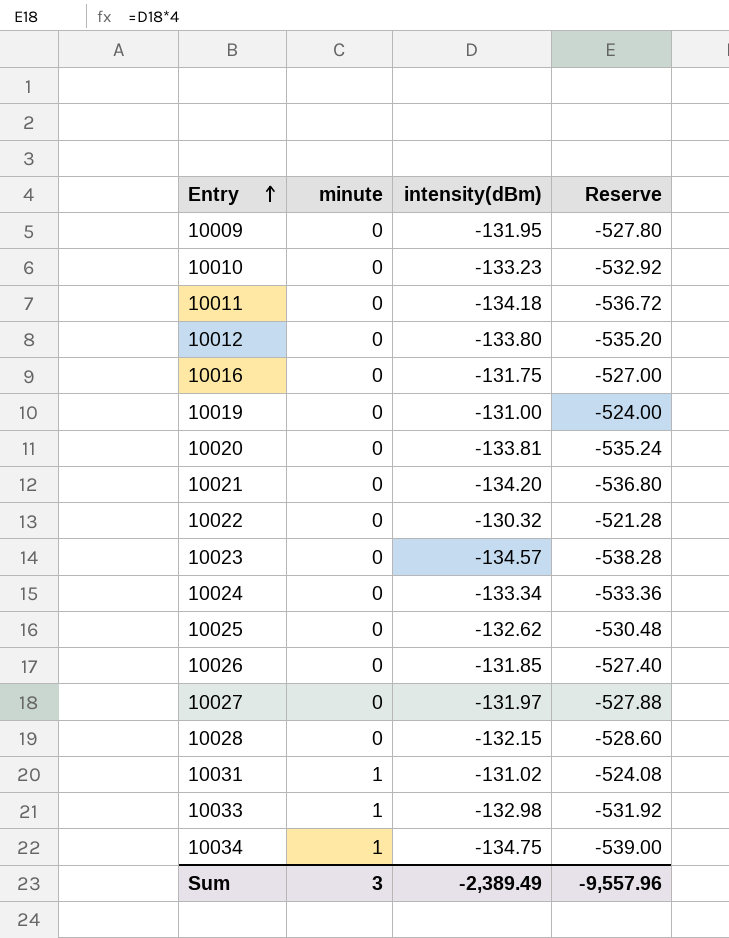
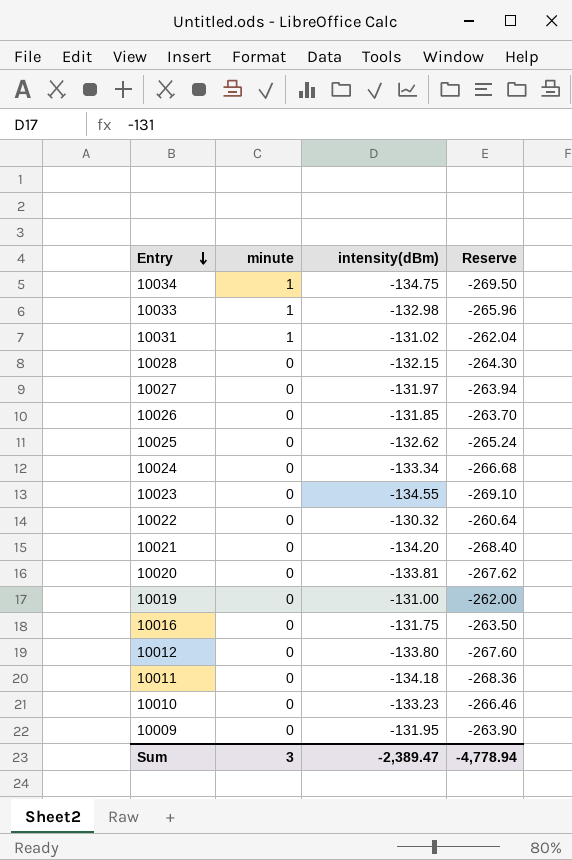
row order: Entry ascending -> Entry descending
column Reserve | formula: [intensity(dBm)] * 4 -> [intensity(dBm)] * 2
10023 | intensity(dBm): -134.57 -> -134.55
Sum | intensity(dBm): -2,389.49 -> -2,389.47
Sum | Reserve: -9,557.96 -> -4,778.94

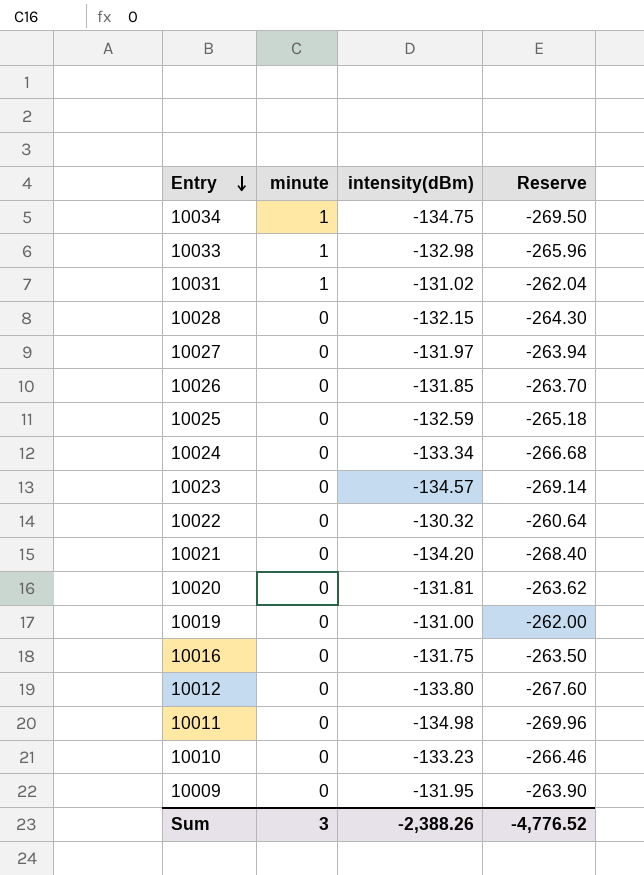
10025 | intensity(dBm): -132.62 -> -132.59
10025 | Reserve: -265.24 -> -265.18
10023 | intensity(dBm): -134.55 -> -134.57
10023 | Reserve: -269.10 -> -269.14
10020 | intensity(dBm): -133.81 -> -131.81
10020 | Reserve: -267.62 -> -263.62
10011 | intensity(dBm): -134.18 -> -134.98
10011 | Reserve: -268.36 -> -269.96
Sum | intensity(dBm): -2,389.47 -> -2,388.26
Sum | Reserve: -4,778.94 -> -4,776.52

